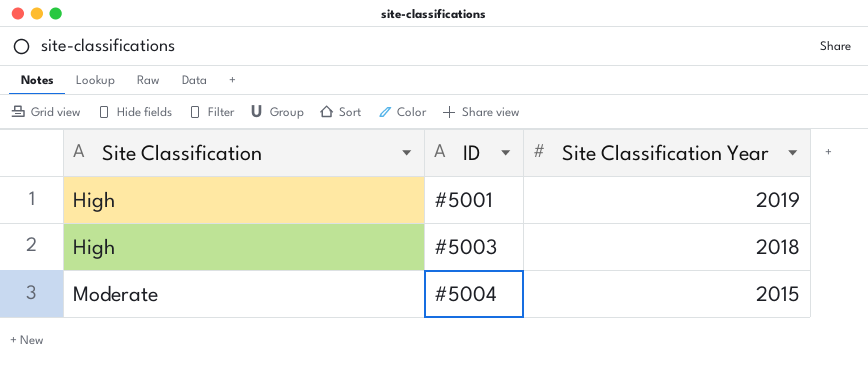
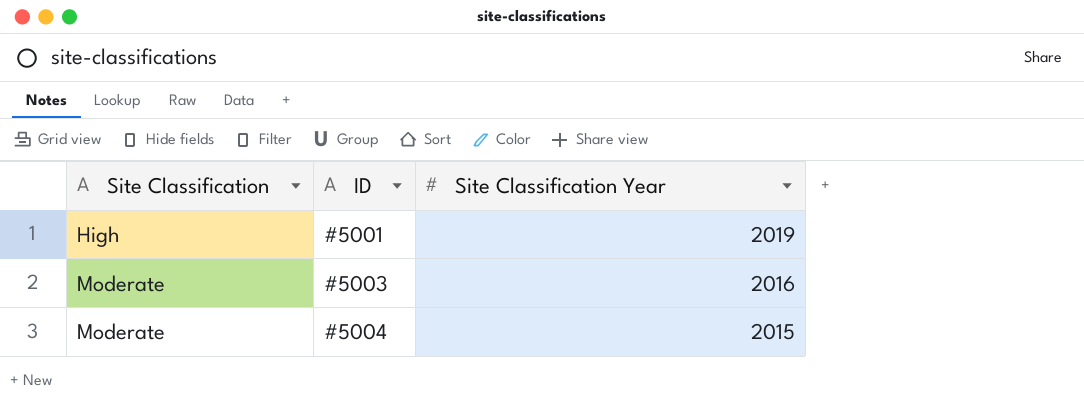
#5003 | Site Classification: High -> Moderate
#5003 | Site Classification Year: 2018 -> 2016

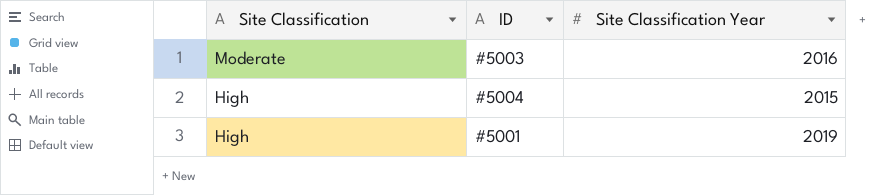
row order: Site Classification ascending -> Site Classification descending
#5004 | Site Classification: Moderate -> High

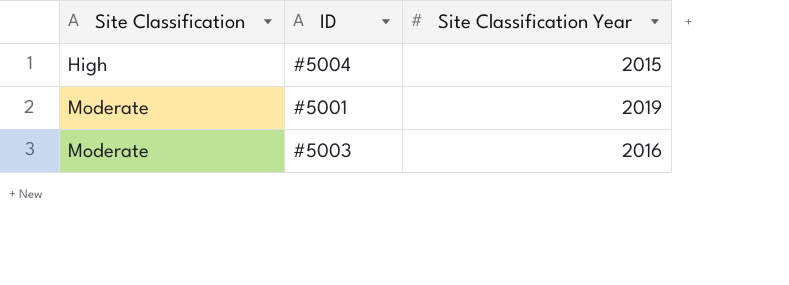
row order: Site Classification descending -> Site Classification ascending
#5001 | Site Classification: High -> Moderate

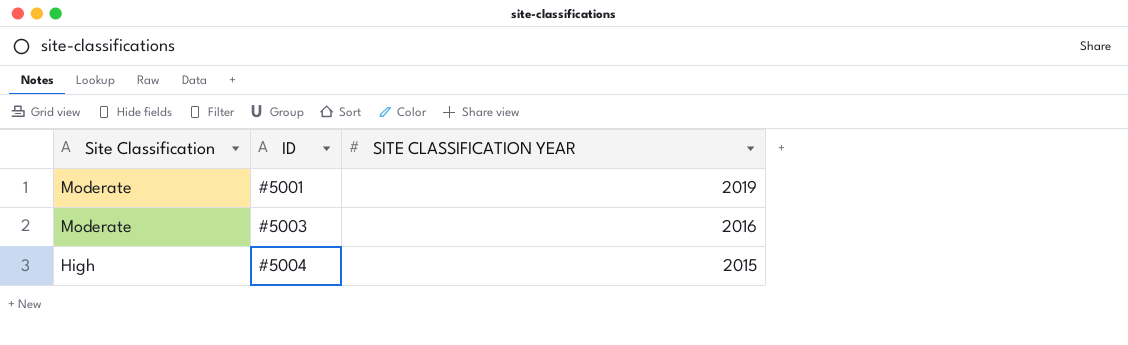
row order: Site Classification ascending -> Site Classification descending
column name: Site Classification Year -> SITE CLASSIFICATION YEAR

